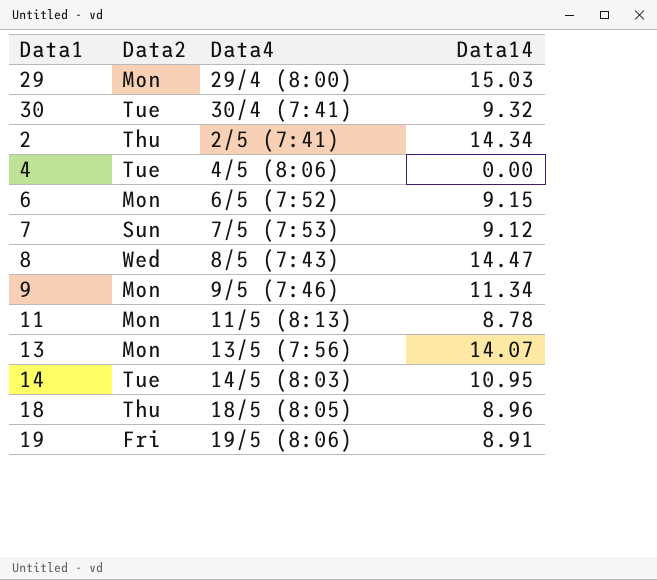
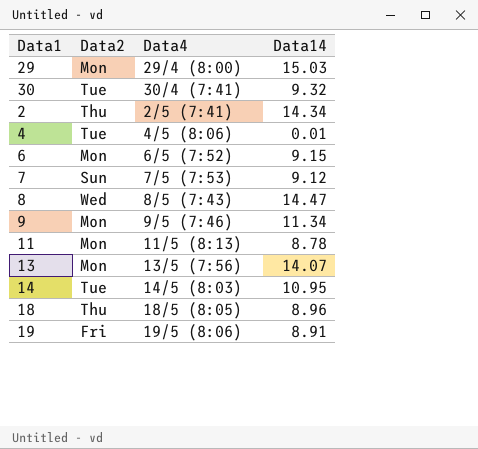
4 | Data14: 0.00 -> 0.01

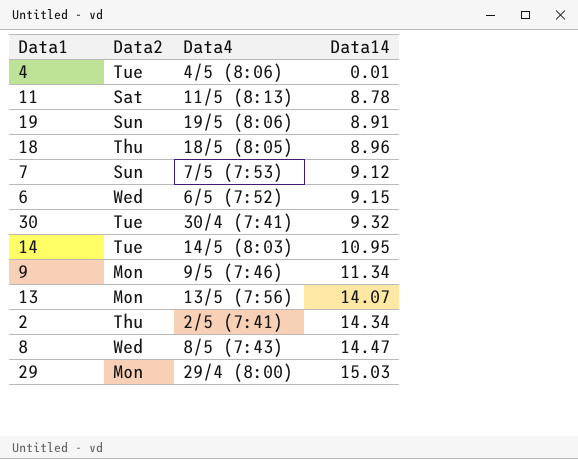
row order: none -> Data14 ascending
11 | Data2: Mon -> Sat
19 | Data2: Fri -> Sun
6 | Data2: Mon -> Wed

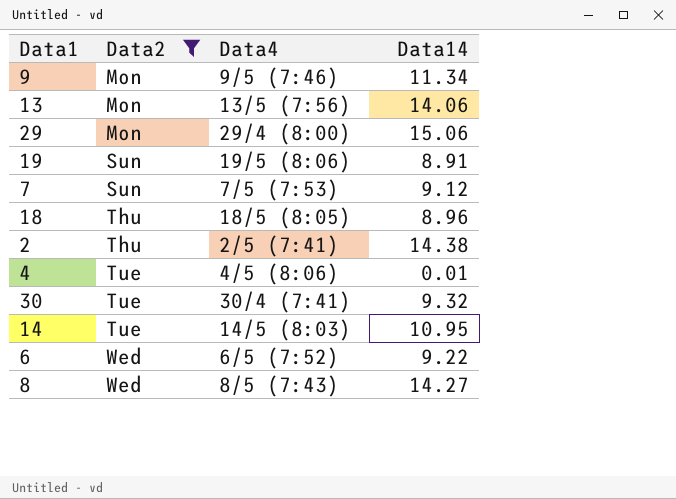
filter: none -> Data2 != Sat
row order: Data14 ascending -> Data2 ascending
13 | Data14: 14.07 -> 14.06
29 | Data14: 15.03 -> 15.06
2 | Data14: 14.34 -> 14.38
6 | Data14: 9.15 -> 9.22
8 | Data14: 14.47 -> 14.27

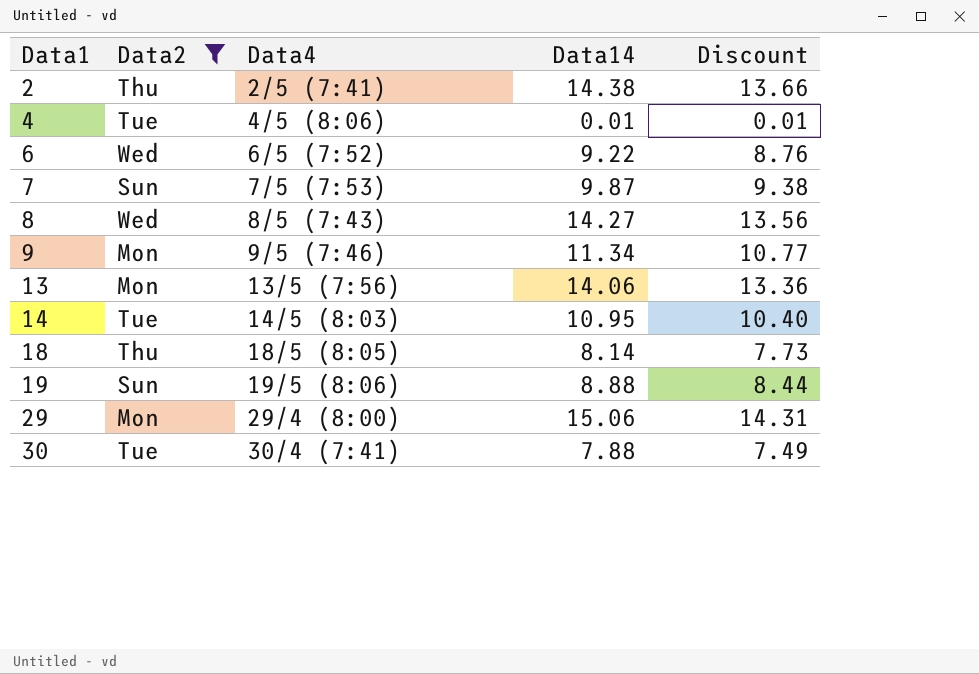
row order: Data2 ascending -> Data1 ascending
column Discount | formula: none -> [Data14] * 0.95
7 | Data14: 9.12 -> 9.87
18 | Data14: 8.96 -> 8.14
19 | Data14: 8.91 -> 8.88
30 | Data14: 9.32 -> 7.88

